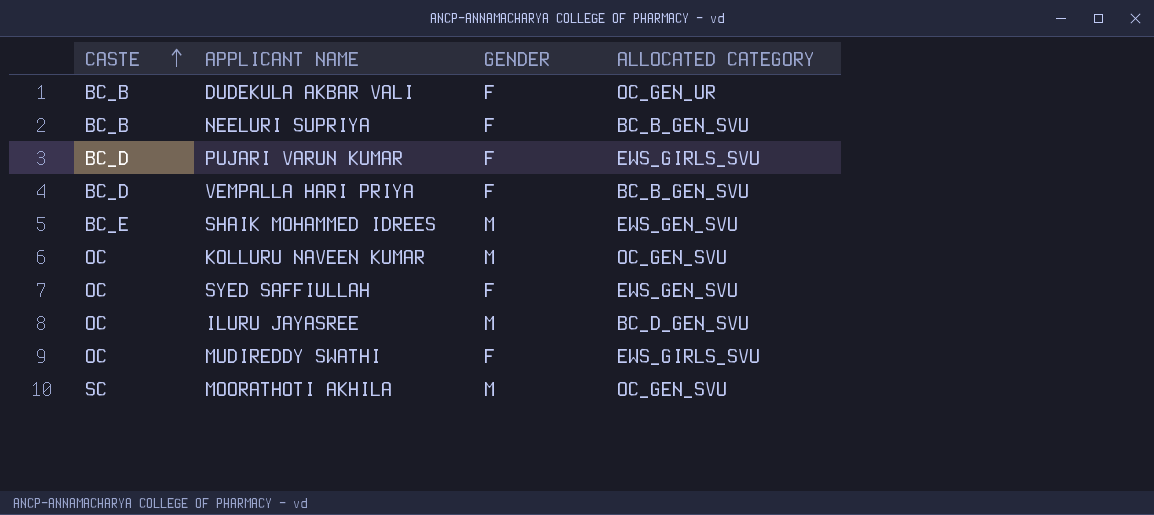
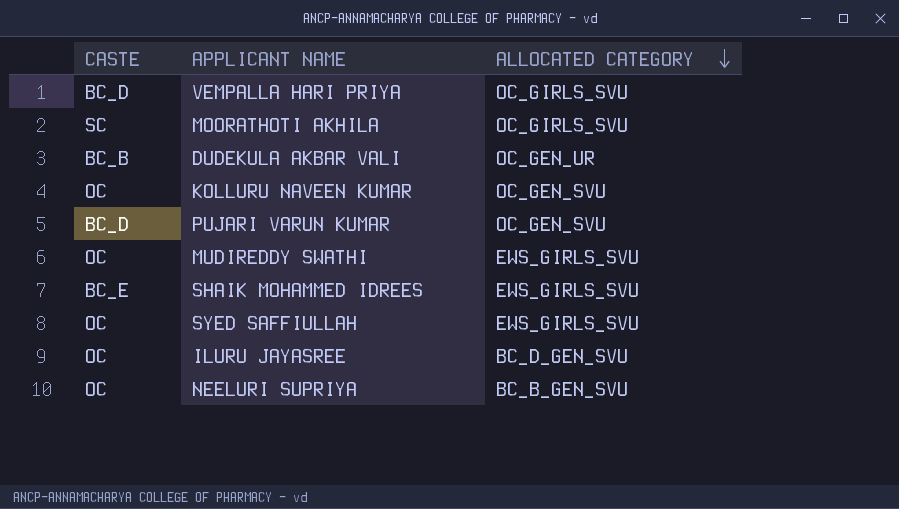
row order: CASTE ascending -> ALLOCATED CATEGORY descending
column GENDER | position: 3 -> none
VEMPALLA HARI PRIYA | ALLOCATED CATEGORY: BC_B_GEN_SVU -> OC_GIRLS_SVU
MOORATHOTI AKHILA | ALLOCATED CATEGORY: OC_GEN_SVU -> OC_GIRLS_SVU
PUJARI VARUN KUMAR | ALLOCATED CATEGORY: EWS_GIRLS_SVU -> OC_GEN_SVU
SHAIK MOHAMMED IDREES | ALLOCATED CATEGORY: EWS_GEN_SVU -> EWS_GIRLS_SVU
SYED SAFFIULLAH | ALLOCATED CATEGORY: EWS_GEN_SVU -> EWS_GIRLS_SVU
NEELURI SUPRIYA | CASTE: BC_B -> OC

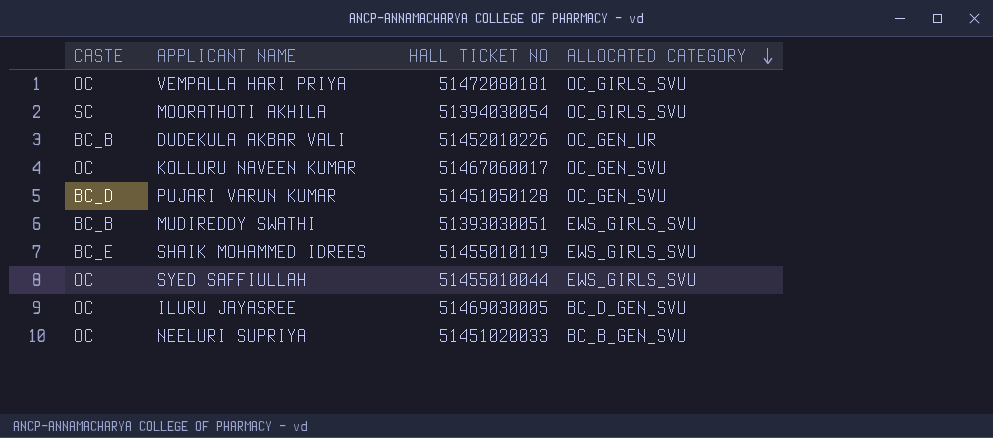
column HALL TICKET NO | position: none -> 3
VEMPALLA HARI PRIYA | CASTE: BC_D -> OC
MUDIREDDY SWATHI | CASTE: OC -> BC_B

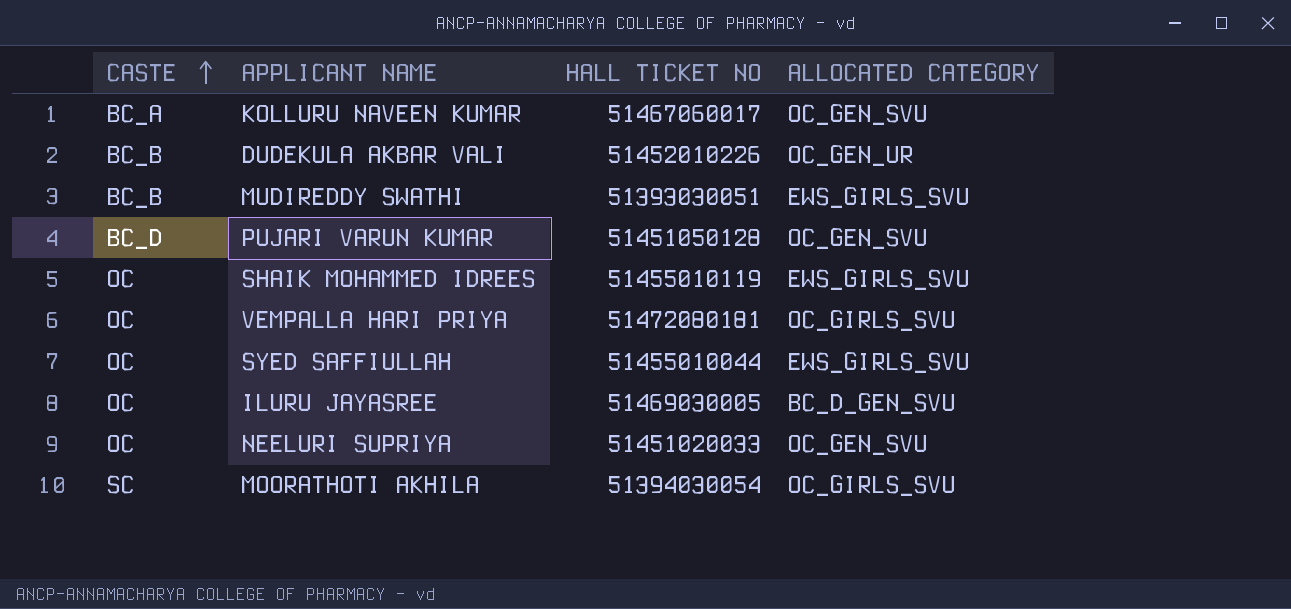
row order: ALLOCATED CATEGORY descending -> CASTE ascending
KOLLURU NAVEEN KUMAR | CASTE: OC -> BC_A
SHAIK MOHAMMED IDREES | CASTE: BC_E -> OC
NEELURI SUPRIYA | ALLOCATED CATEGORY: BC_B_GEN_SVU -> OC_GEN_SVU

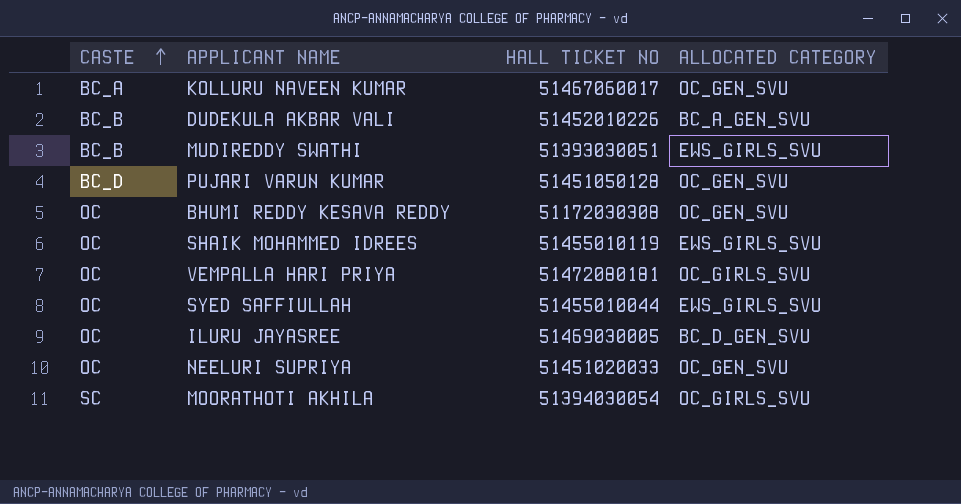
DUDEKULA AKBAR VALI | ALLOCATED CATEGORY: OC_GEN_UR -> BC_A_GEN_SVU
row BHUMI REDDY KESAVA REDDY: none -> OC | 51172030308 | OC_GEN_SVU

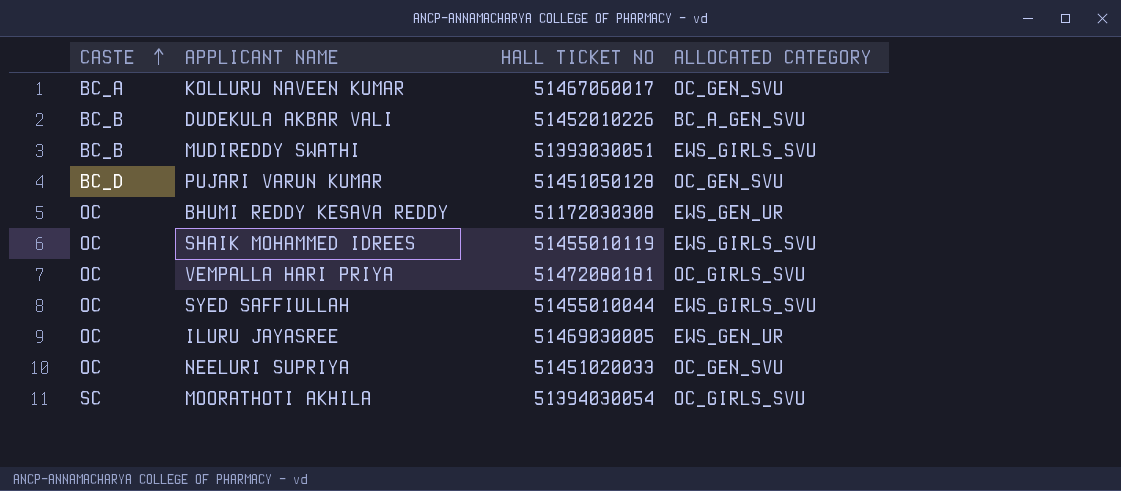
BHUMI REDDY KESAVA REDDY | ALLOCATED CATEGORY: OC_GEN_SVU -> EWS_GEN_UR
ILURU JAYASREE | ALLOCATED CATEGORY: BC_D_GEN_SVU -> EWS_GEN_UR

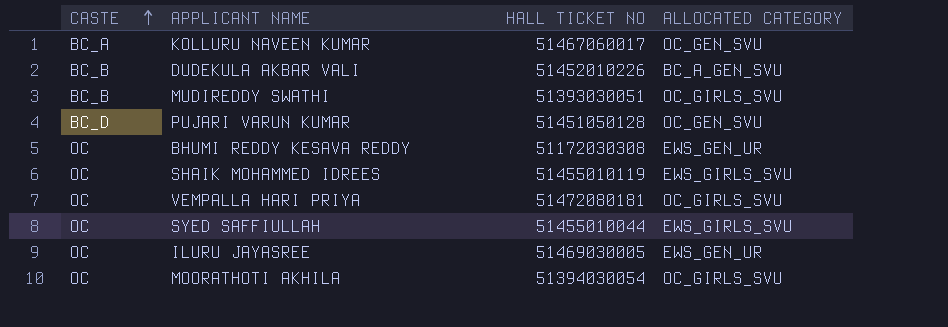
row NEELURI SUPRIYA: OC | 51451020033 | OC_GEN_SVU -> none
MUDIREDDY SWATHI | ALLOCATED CATEGORY: EWS_GIRLS_SVU -> OC_GIRLS_SVU
MOORATHOTI AKHILA | CASTE: SC -> OC

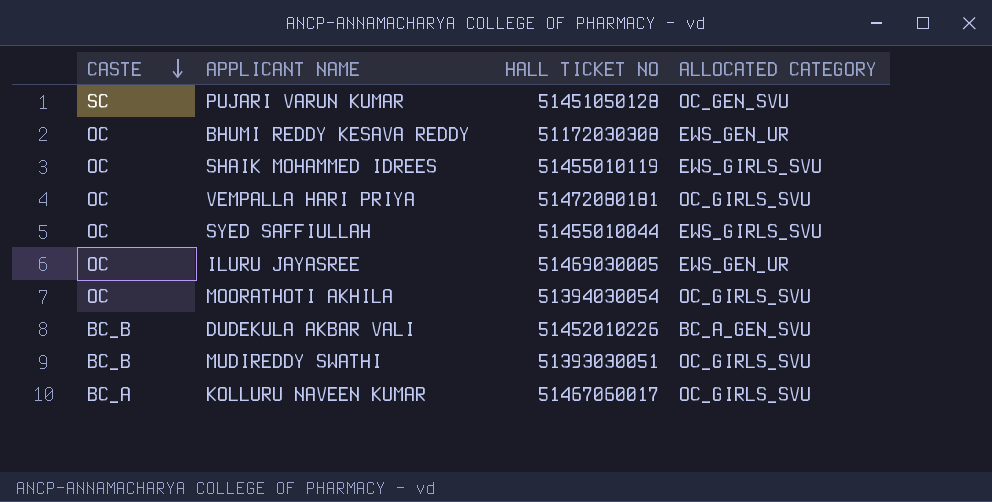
row order: CASTE ascending -> CASTE descending
PUJARI VARUN KUMAR | CASTE: BC_D -> SC
KOLLURU NAVEEN KUMAR | ALLOCATED CATEGORY: OC_GEN_SVU -> OC_GIRLS_SVU

